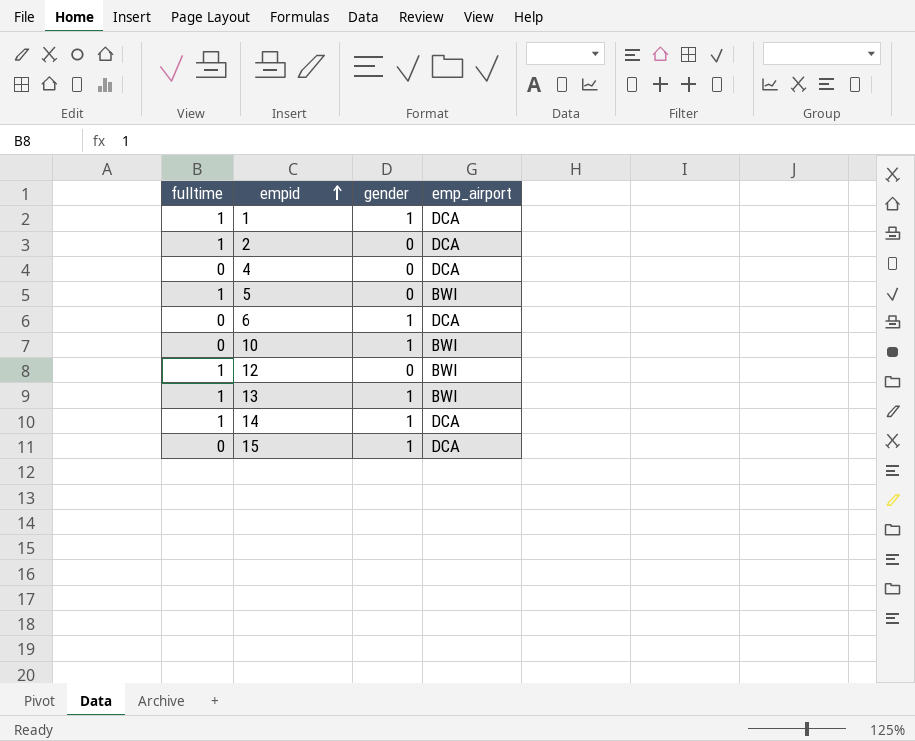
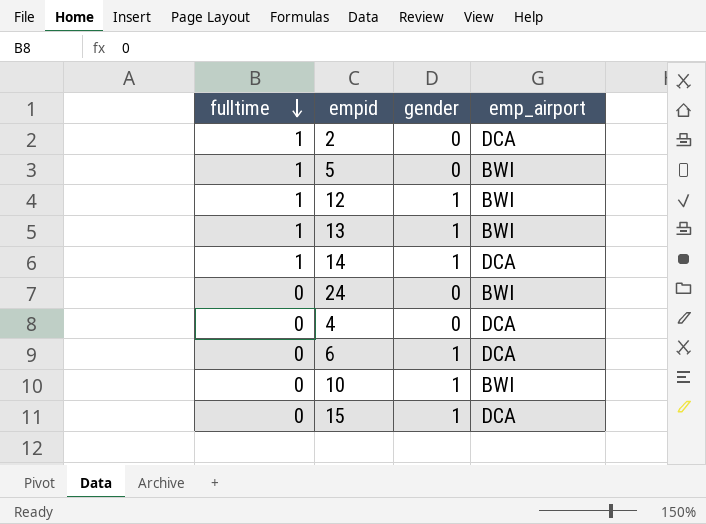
row order: empid ascending -> fulltime descending
row 1: 1 | 1 | DCA -> none
12 | gender: 0 -> 1
row 24: none -> 0 | 0 | BWI

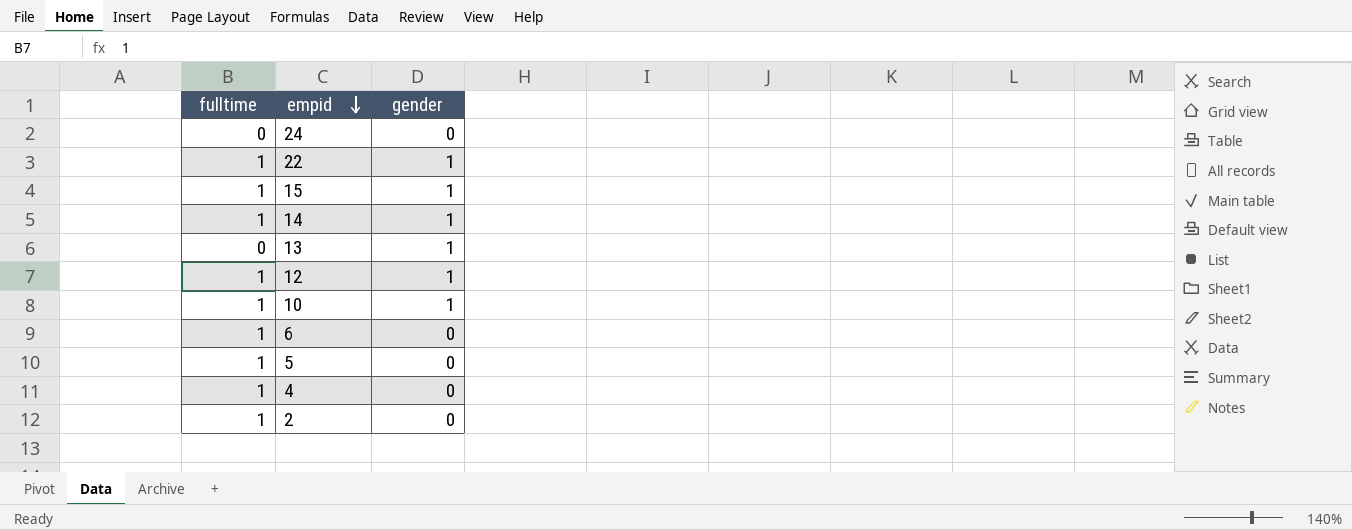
row order: fulltime descending -> empid descending
column emp_airport | position: 4 -> none
row 22: none -> 1 | 1
15 | fulltime: 0 -> 1
13 | fulltime: 1 -> 0
10 | fulltime: 0 -> 1
6 | fulltime: 0 -> 1
6 | gender: 1 -> 0
4 | fulltime: 0 -> 1

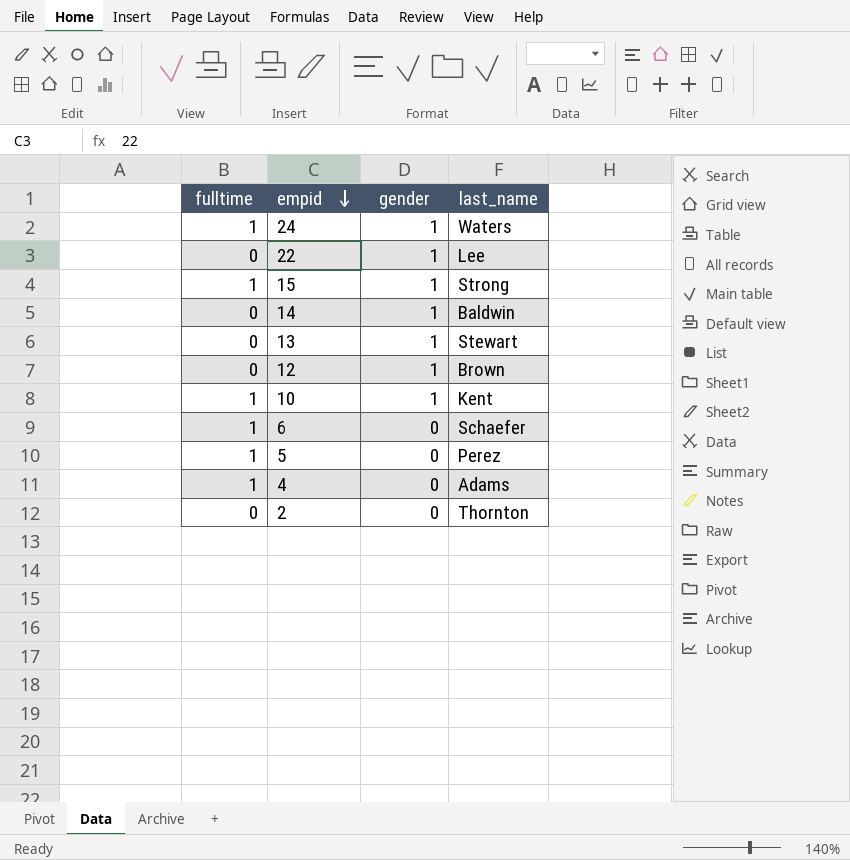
column last_name | position: none -> 4
24 | fulltime: 0 -> 1
24 | gender: 0 -> 1
22 | fulltime: 1 -> 0
14 | fulltime: 1 -> 0
12 | fulltime: 1 -> 0
2 | fulltime: 1 -> 0

